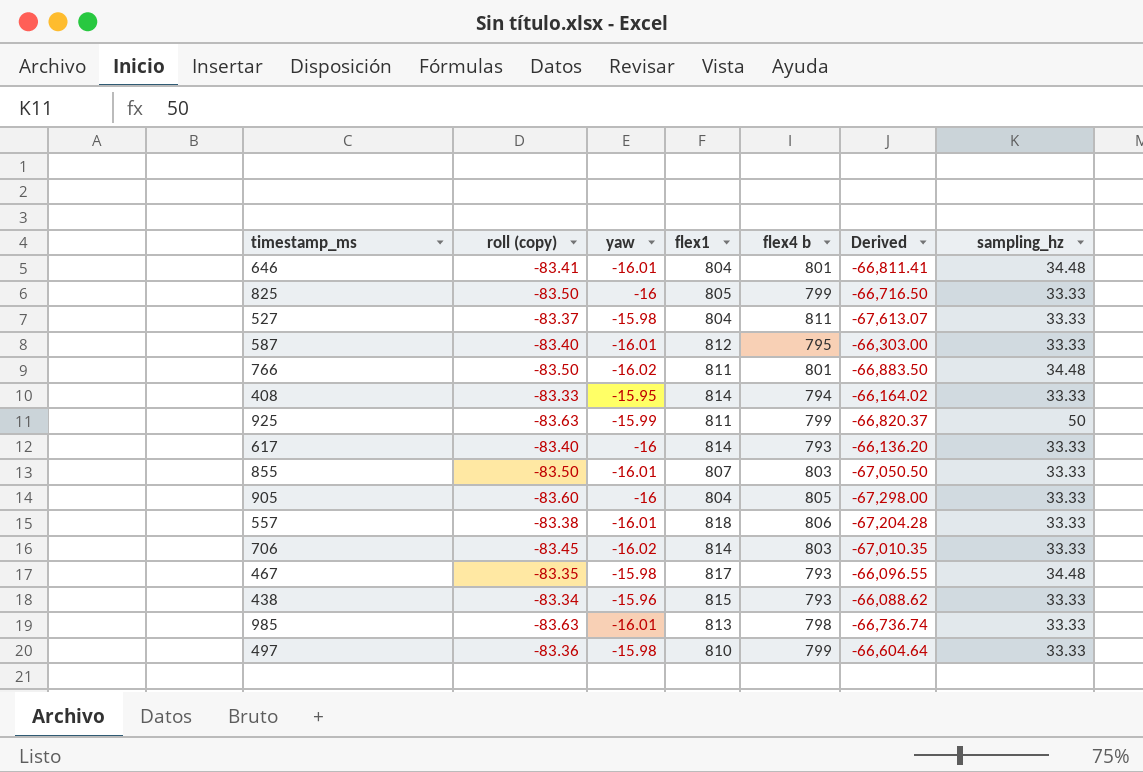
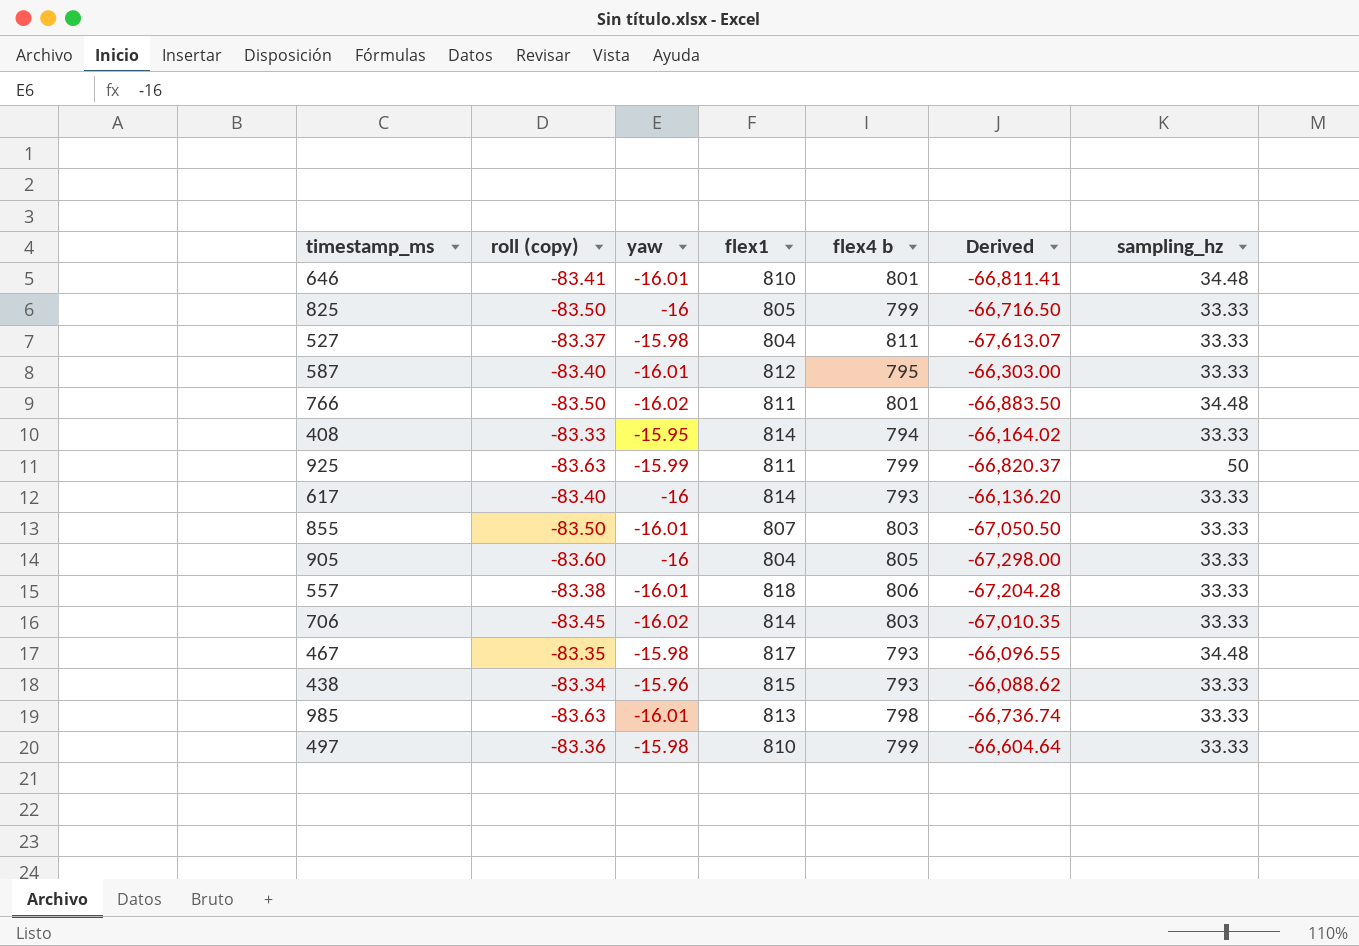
646 | flex1: 804 -> 810

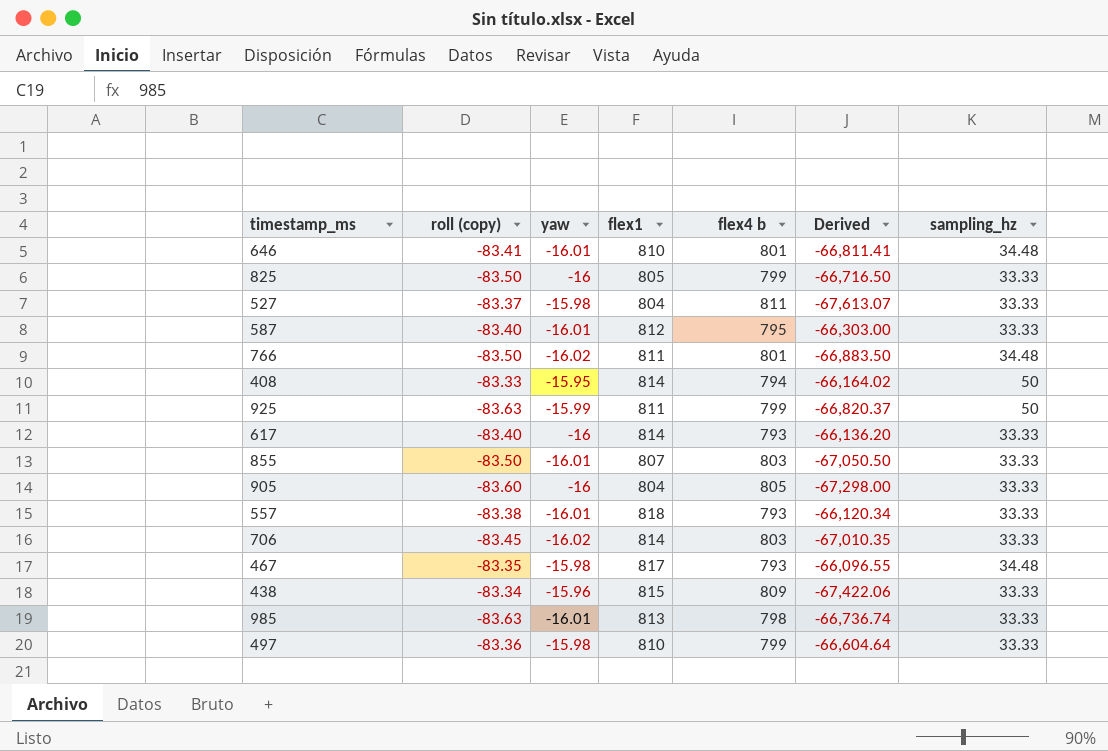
408 | sampling_hz: 33.33 -> 50
557 | flex4 b: 806 -> 793
557 | Derived: -67,204.28 -> -66,120.34
438 | flex4 b: 793 -> 809
438 | Derived: -66,088.62 -> -67,422.06

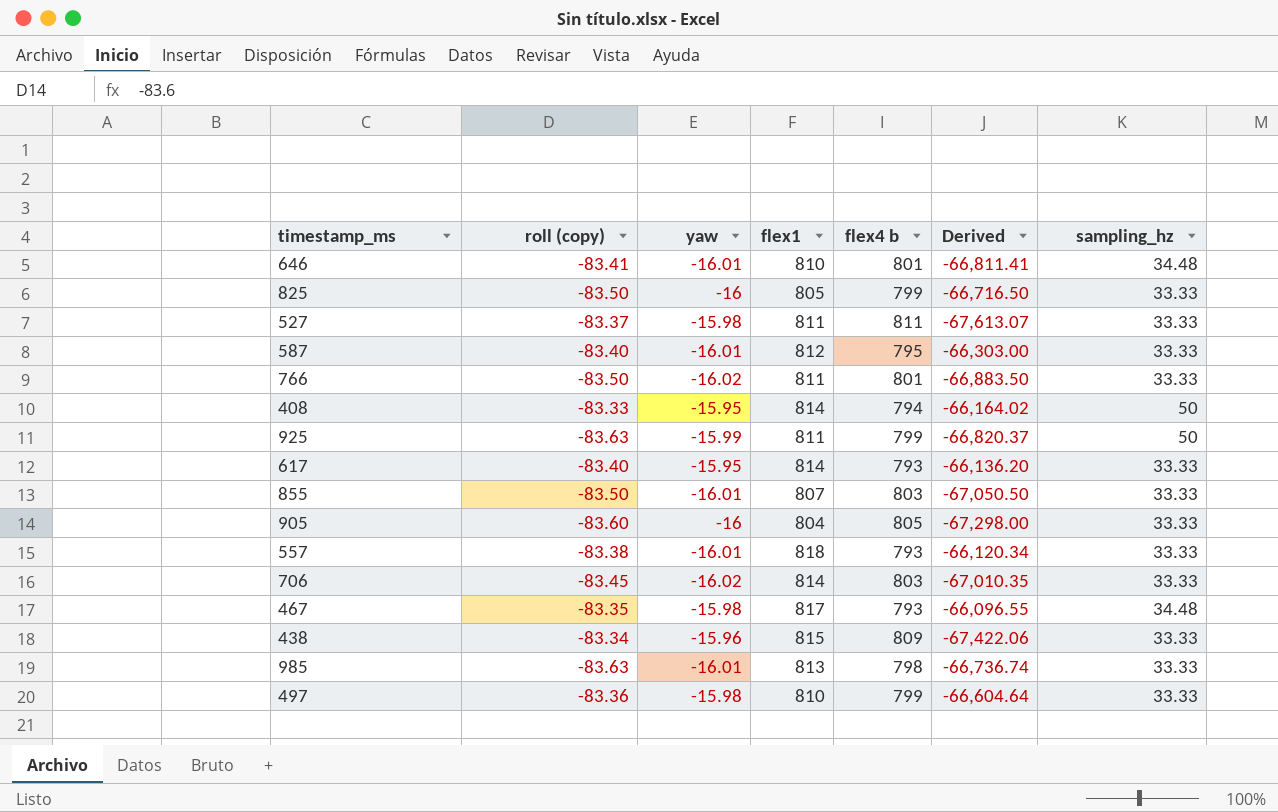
527 | flex1: 804 -> 811
766 | sampling_hz: 34.48 -> 33.33
617 | yaw: -16 -> -15.95

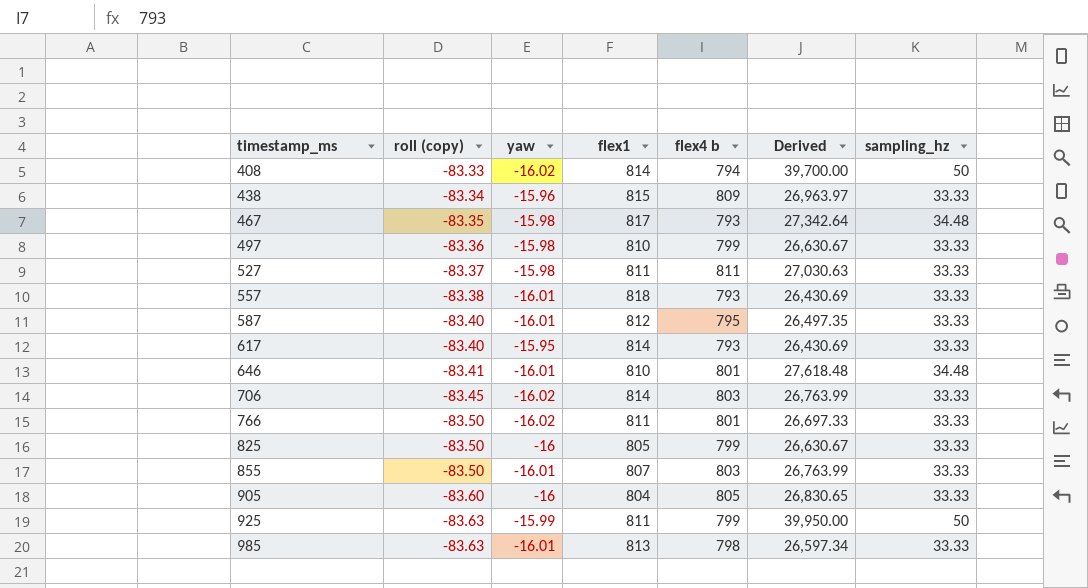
row order: none -> timestamp_ms ascending
column Derived | formula: [roll (copy)] * [flex4 b] -> [flex4 b] * [sampling_hz]
408 | yaw: -15.95 -> -16.02

